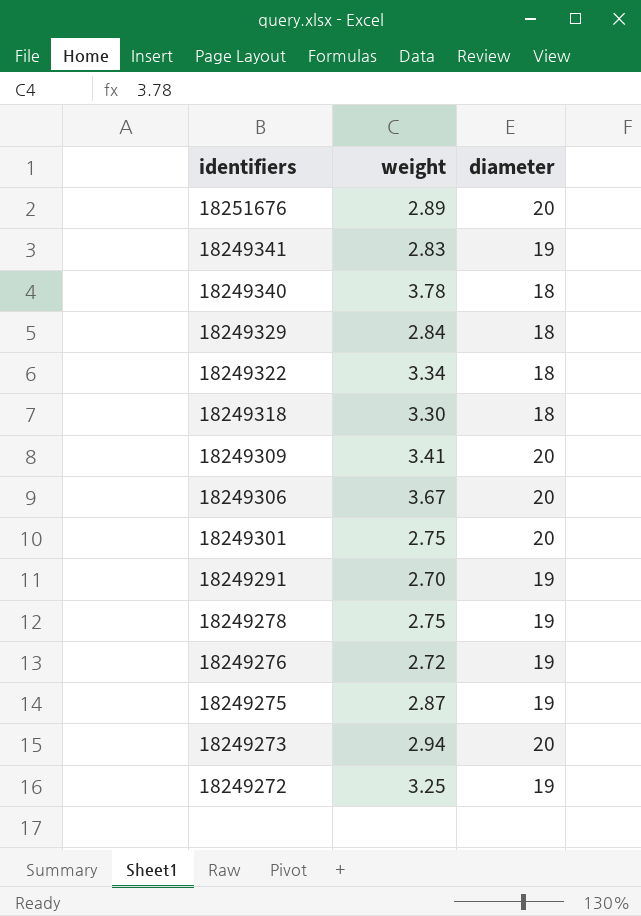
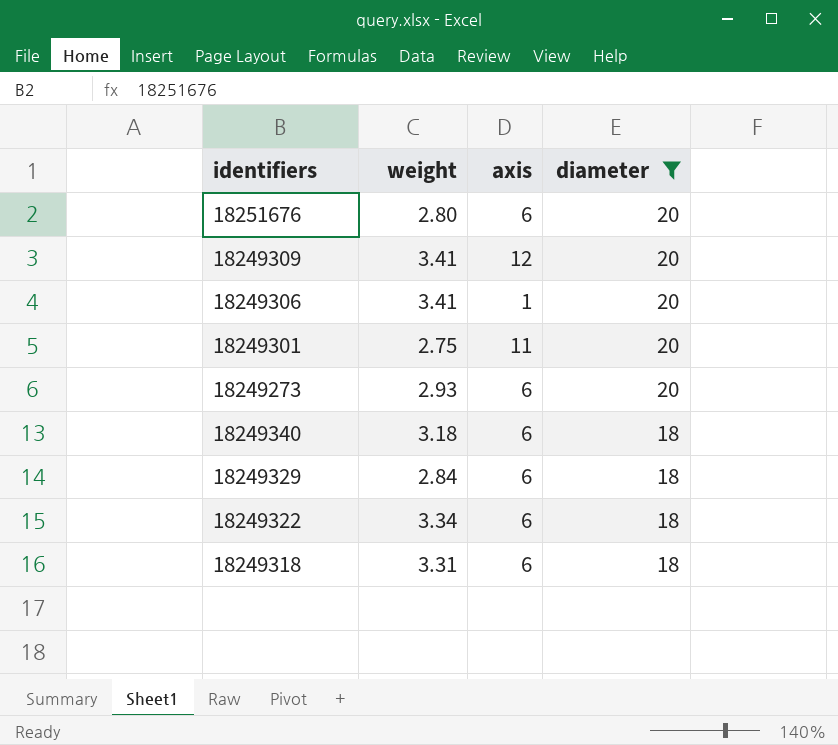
filter: none -> diameter != 19
row order: identifiers descending -> diameter descending
column axis | position: none -> 3
18251676 | weight: 2.89 -> 2.80
18249306 | weight: 3.67 -> 3.41
18249273 | weight: 2.94 -> 2.93
18249340 | weight: 3.78 -> 3.18
18249318 | weight: 3.30 -> 3.31

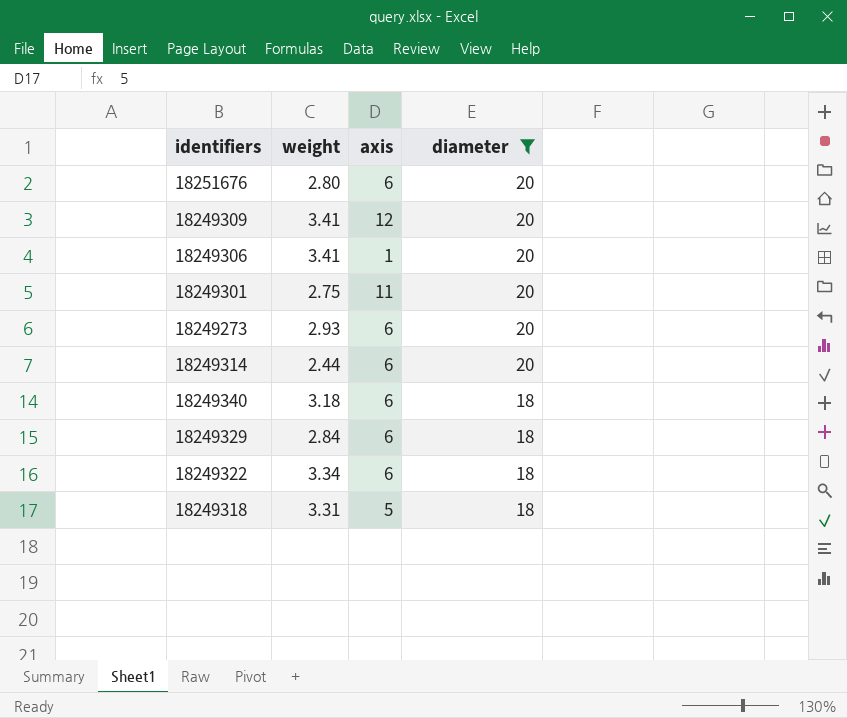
row 18249314: none -> 2.44 | 6 | 20
18249318 | axis: 6 -> 5

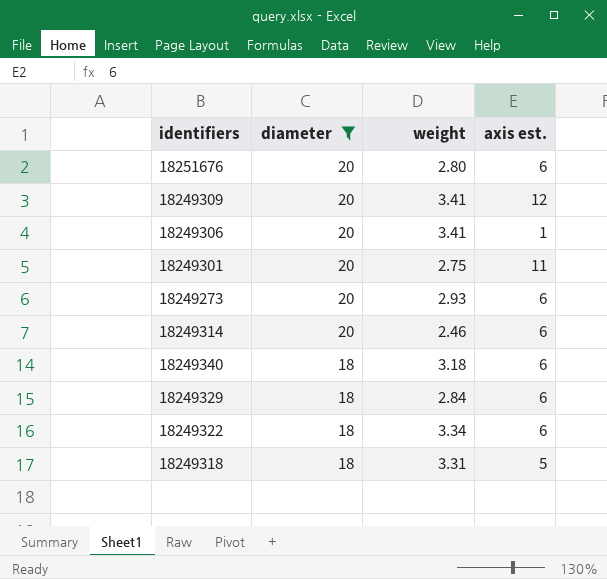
column diameter | position: 4 -> 2
column name: axis -> axis est.
18249314 | weight: 2.44 -> 2.46

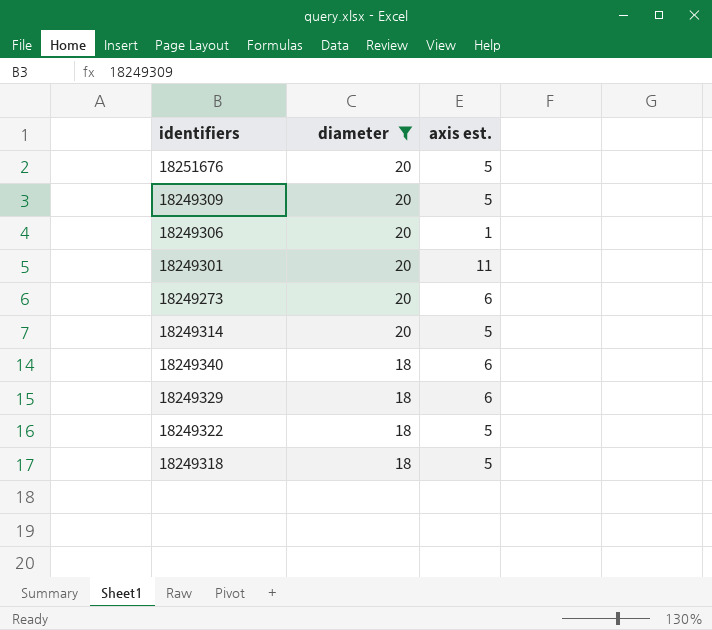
column weight | position: 3 -> none
18251676 | axis est.: 6 -> 5
18249309 | axis est.: 12 -> 5
18249314 | axis est.: 6 -> 5
18249322 | axis est.: 6 -> 5

